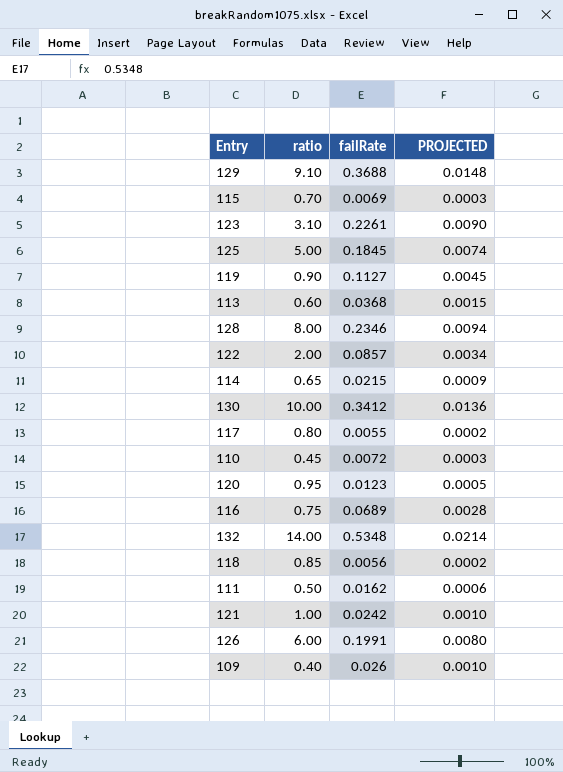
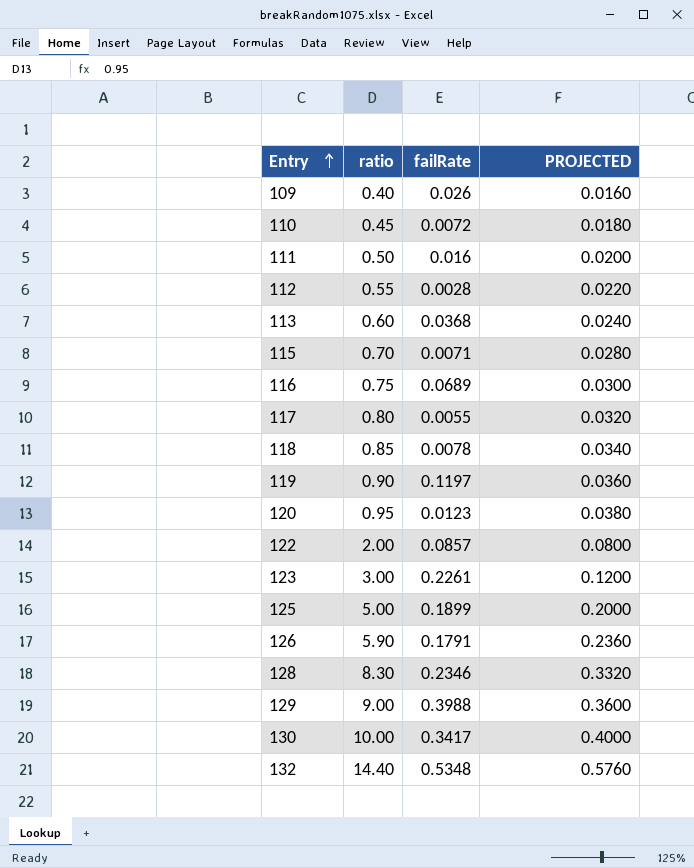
row order: none -> Entry ascending
column PROJECTED | formula: [failRate] * 0.04 -> [ratio] * 0.04
row 114: 0.65 | 0.0215 | 0.0009 -> none
row 121: 1.00 | 0.0242 | 0.0010 -> none
111 | failRate: 0.0162 -> 0.016
row 112: none -> 0.55 | 0.0028 | 0.0220
115 | failRate: 0.0069 -> 0.0071
118 | failRate: 0.0056 -> 0.0078
119 | failRate: 0.1127 -> 0.1197
123 | ratio: 3.10 -> 3.00
125 | failRate: 0.1845 -> 0.1899
126 | ratio: 6.00 -> 5.90
126 | failRate: 0.1991 -> 0.1791
128 | ratio: 8.00 -> 8.30
129 | ratio: 9.10 -> 9.00
129 | failRate: 0.3688 -> 0.3988
130 | failRate: 0.3412 -> 0.3417
132 | ratio: 14.00 -> 14.40

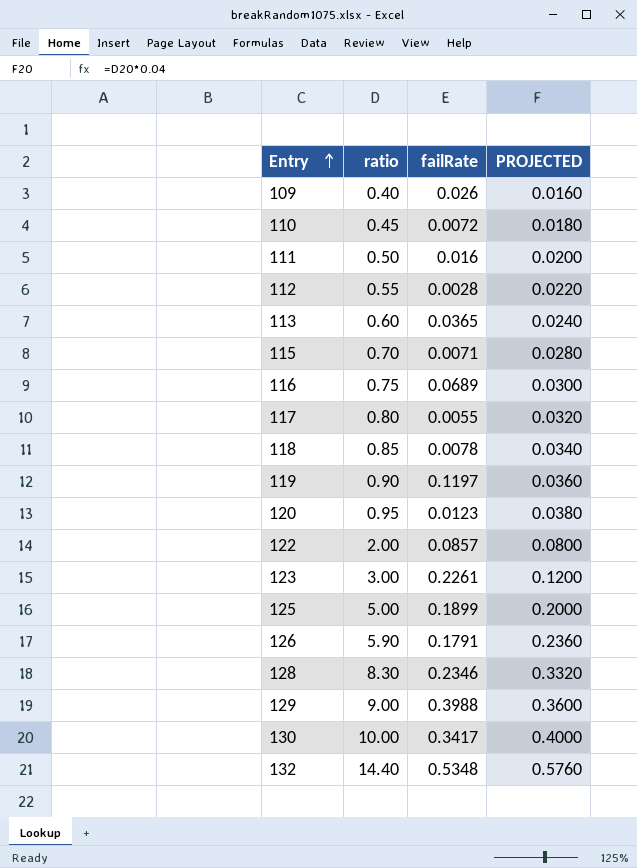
113 | failRate: 0.0368 -> 0.0365

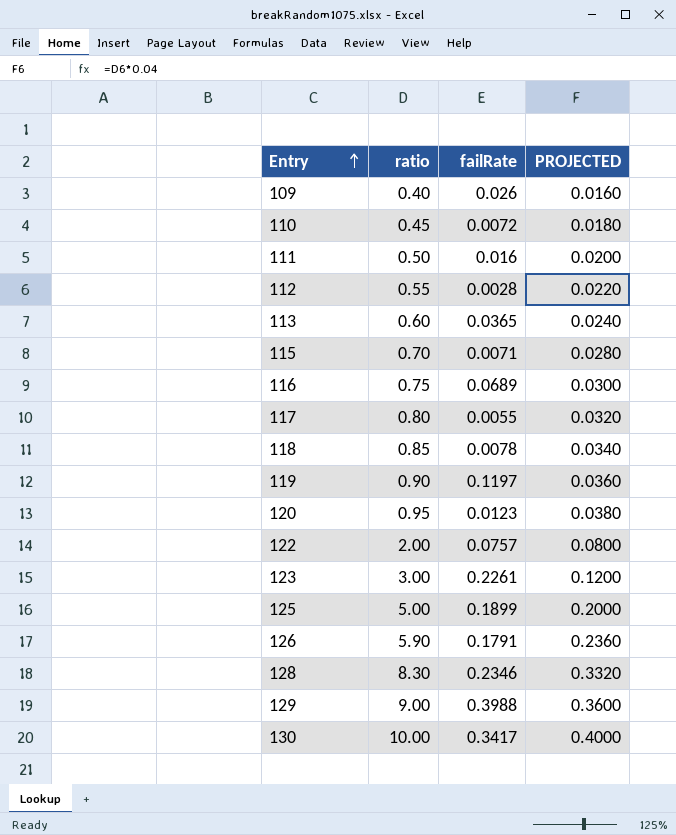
row 132: 14.40 | 0.5348 | 0.5760 -> none
122 | failRate: 0.0857 -> 0.0757

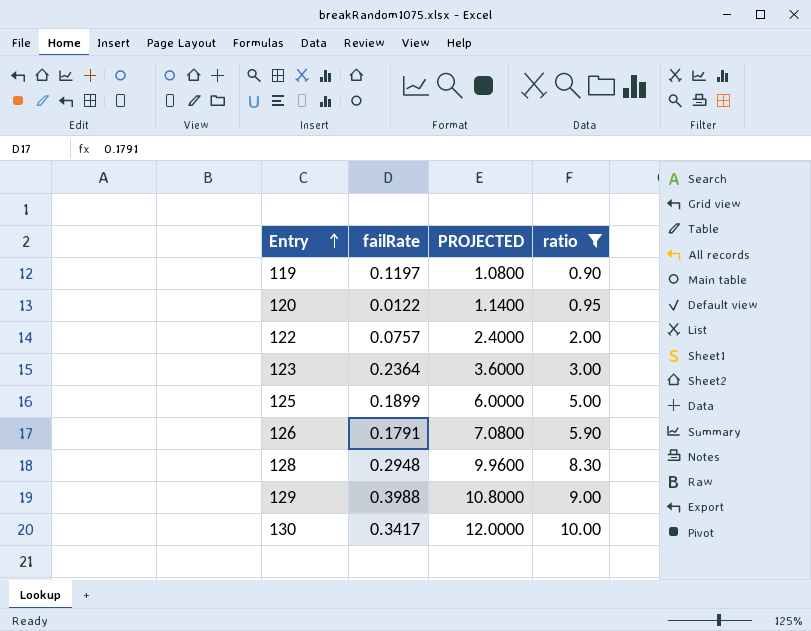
filter: none -> ratio >= 0.90
column PROJECTED | formula: [ratio] * 0.04 -> [ratio] * 1.2
column ratio | position: 2 -> 4
120 | failRate: 0.0123 -> 0.0122
123 | failRate: 0.2261 -> 0.2364
128 | failRate: 0.2346 -> 0.2948

